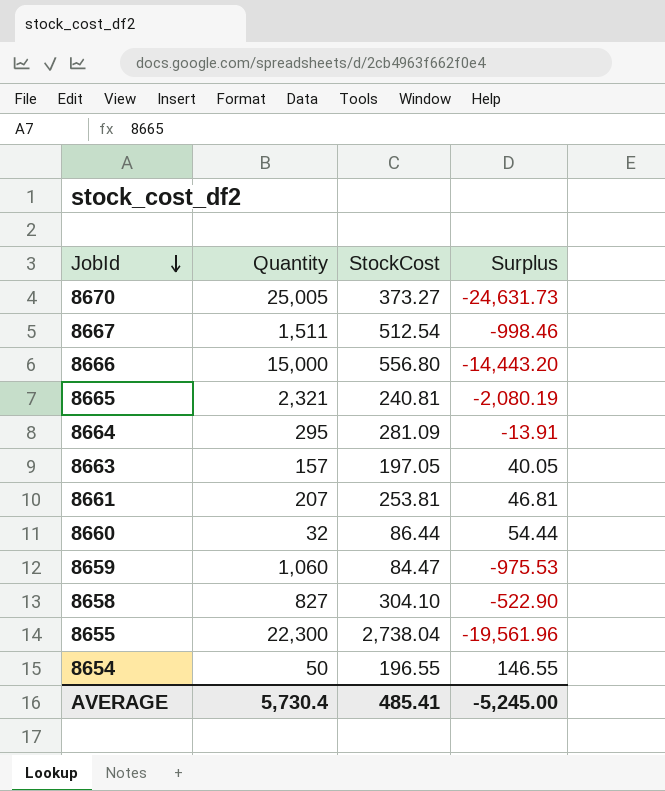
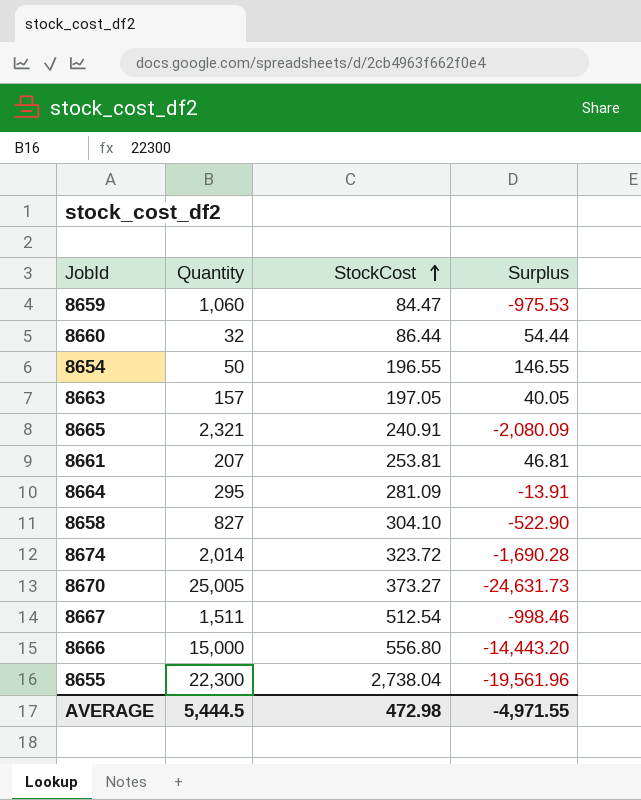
row order: JobId descending -> StockCost ascending
8665 | StockCost: 240.81 -> 240.91
8665 | Surplus: -2,080.19 -> -2,080.09
row 8674: none -> 2,014 | 323.72 | -1,690.28
AVERAGE | Quantity: 5,730.4 -> 5,444.5
AVERAGE | StockCost: 485.41 -> 472.98
AVERAGE | Surplus: -5,245.00 -> -4,971.55

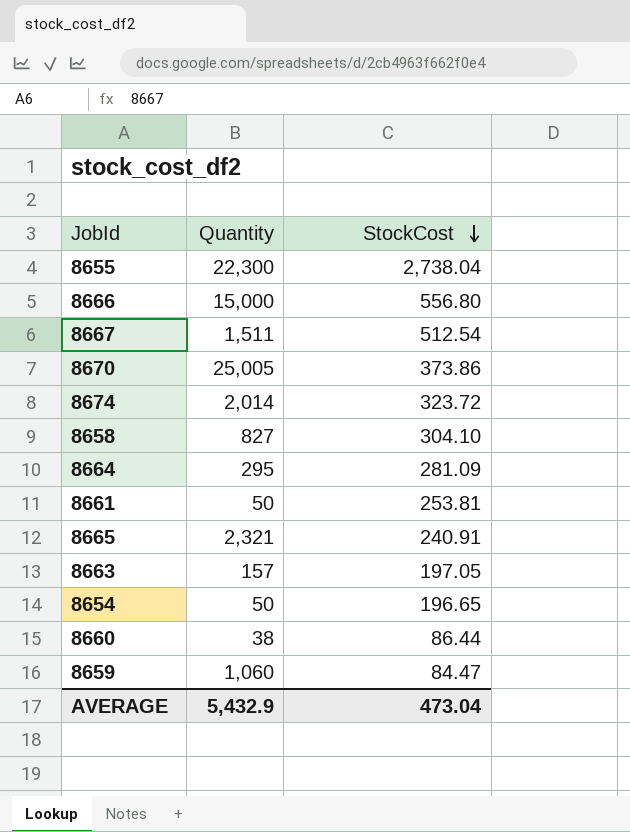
row order: StockCost ascending -> StockCost descending
column Surplus | formula: [StockCost] - [Quantity] -> none
8670 | StockCost: 373.27 -> 373.86
8661 | Quantity: 207 -> 50
8654 | StockCost: 196.55 -> 196.65
8660 | Quantity: 32 -> 38
AVERAGE | Quantity: 5,444.5 -> 5,432.9
AVERAGE | StockCost: 472.98 -> 473.04

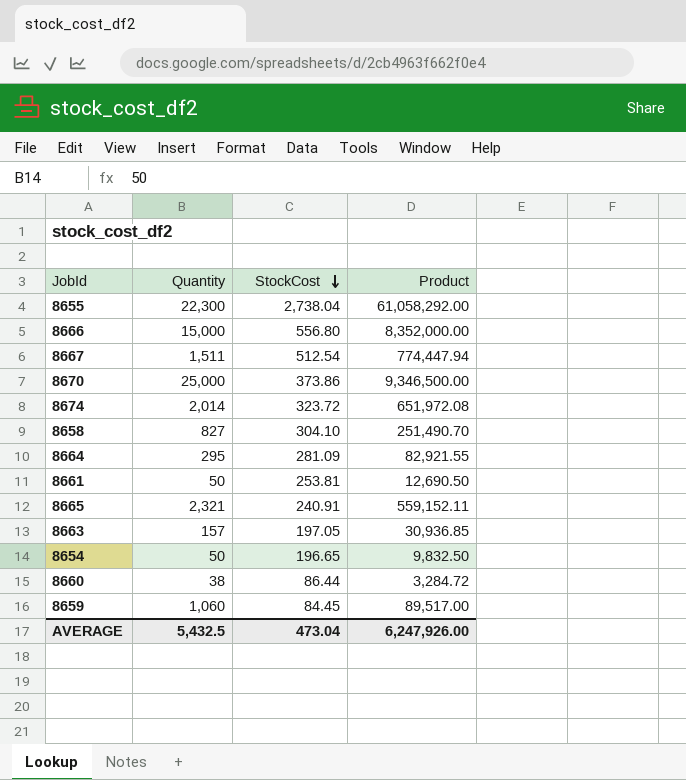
column Product | formula: none -> [Quantity] * [StockCost]
8670 | Quantity: 25,005 -> 25,000
8659 | StockCost: 84.47 -> 84.45
AVERAGE | Quantity: 5,432.9 -> 5,432.5

